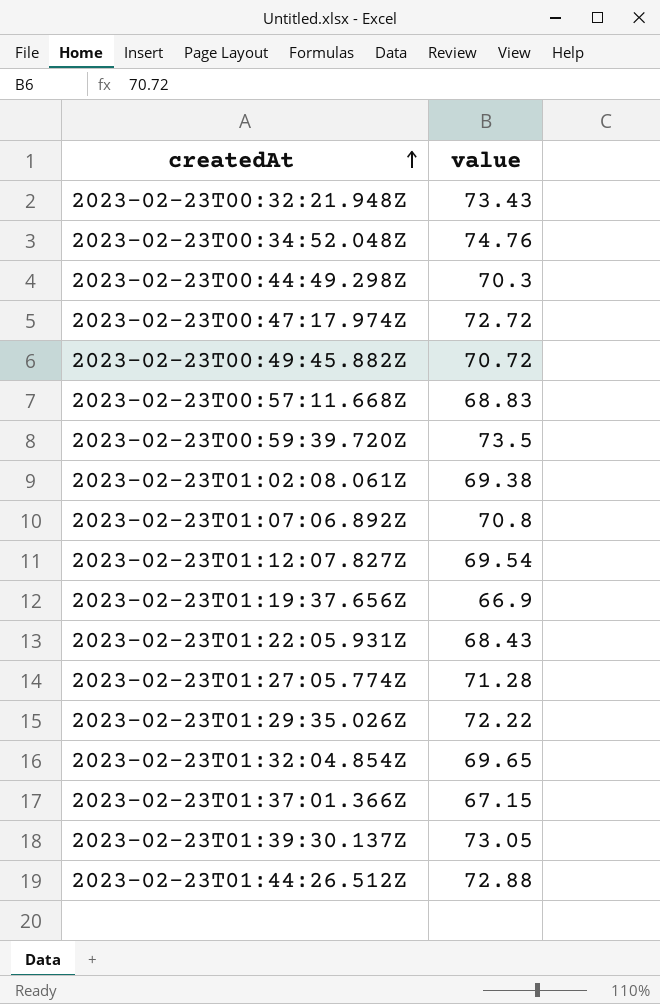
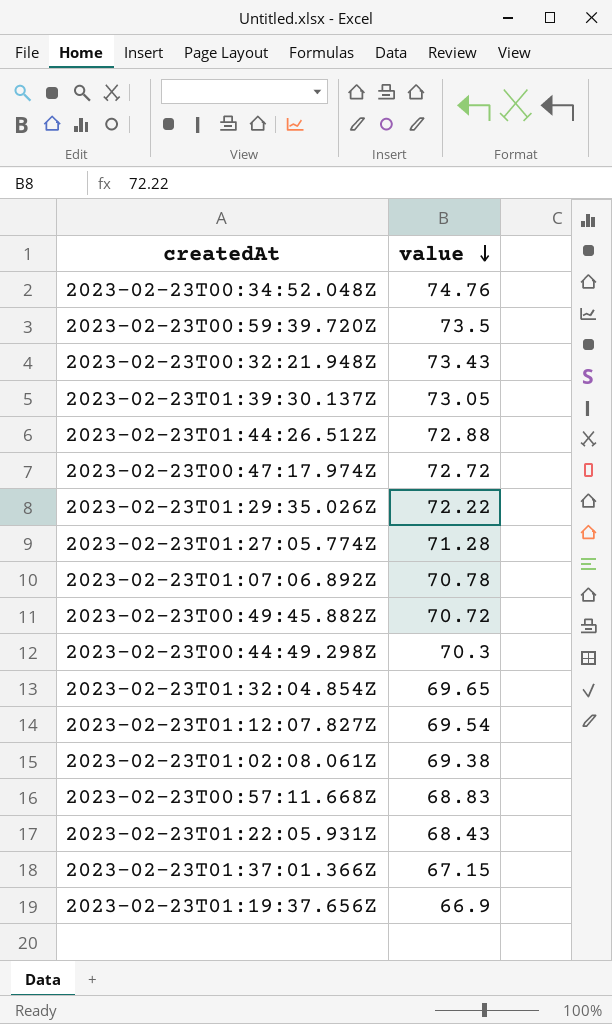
row order: createdAt ascending -> value descending
2023-02-23T01:07:06.892Z | value: 70.8 -> 70.78

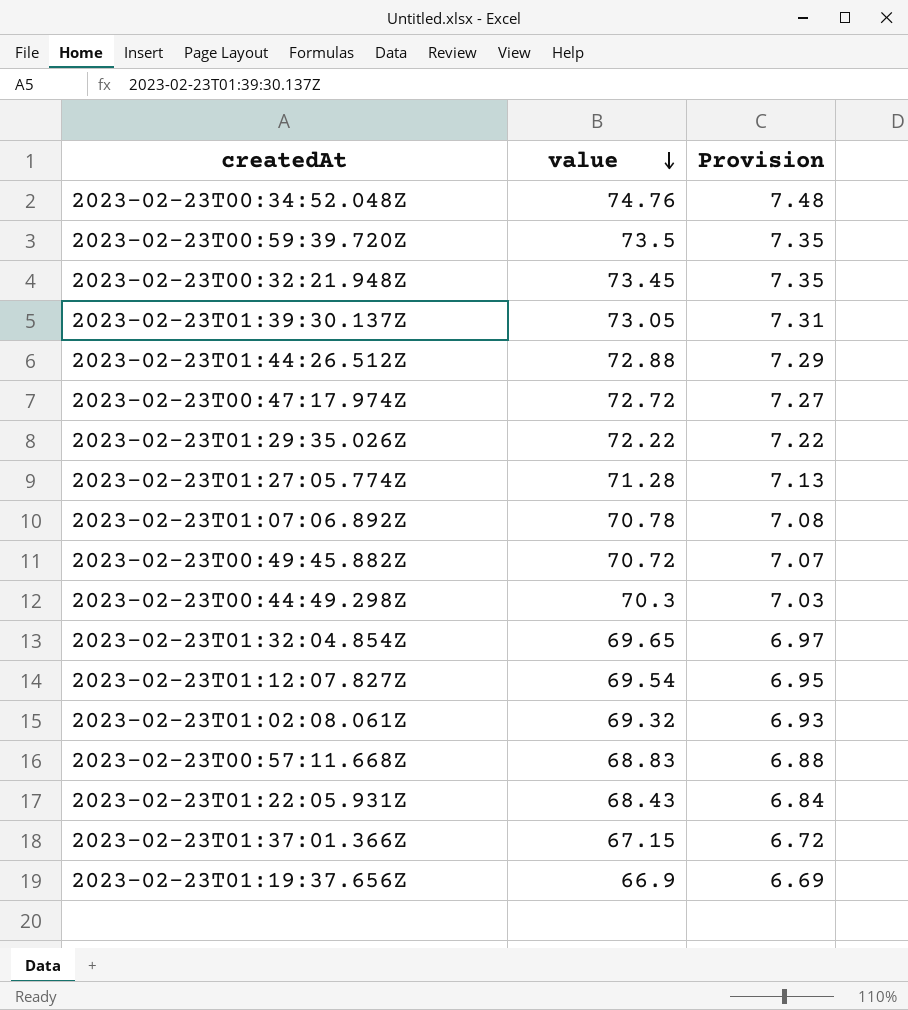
column Provision | formula: none -> [value] * 0.1
2023-02-23T00:32:21.948Z | value: 73.43 -> 73.45
2023-02-23T01:02:08.061Z | value: 69.38 -> 69.32

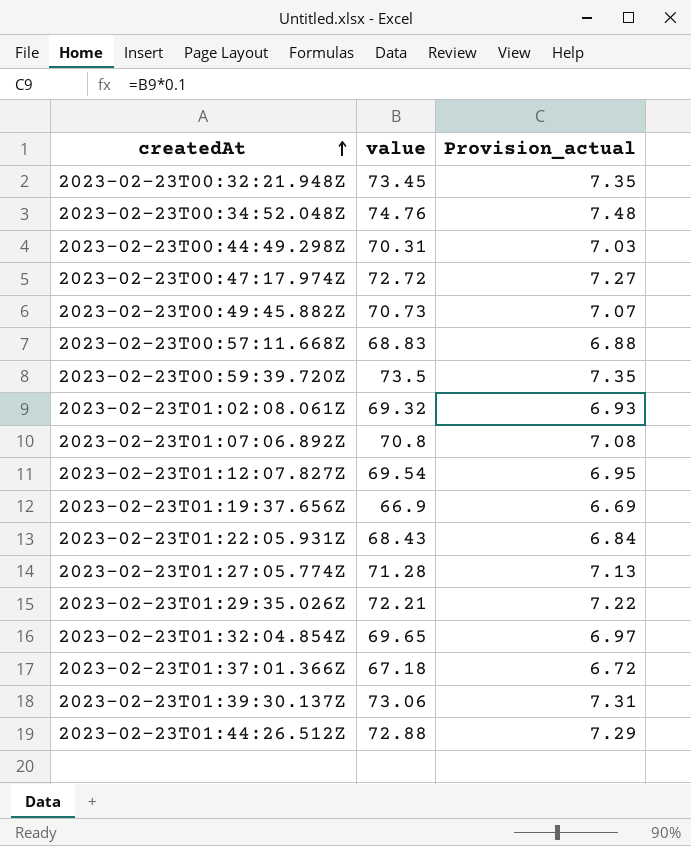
row order: value descending -> createdAt ascending
column name: Provision -> Provision_actual
2023-02-23T00:44:49.298Z | value: 70.3 -> 70.31
2023-02-23T00:49:45.882Z | value: 70.72 -> 70.73
2023-02-23T01:07:06.892Z | value: 70.78 -> 70.8
2023-02-23T01:29:35.026Z | value: 72.22 -> 72.21
2023-02-23T01:37:01.366Z | value: 67.15 -> 67.18
2023-02-23T01:39:30.137Z | value: 73.05 -> 73.06

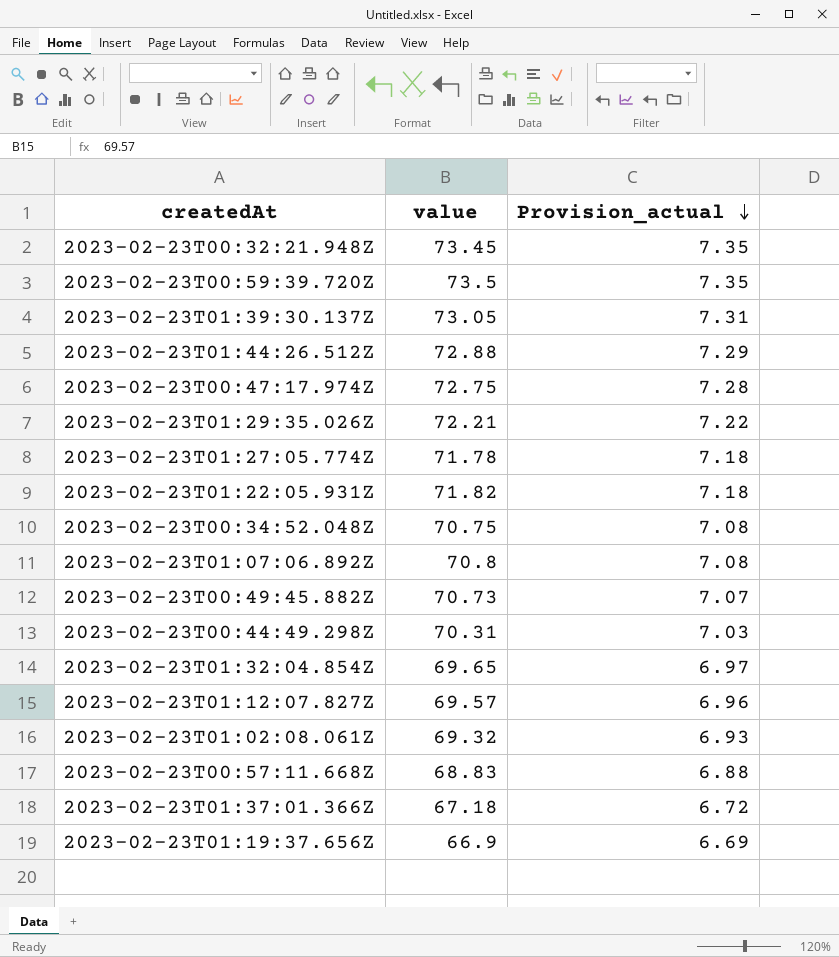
row order: createdAt ascending -> Provision_actual descending
2023-02-23T01:39:30.137Z | value: 73.06 -> 73.05
2023-02-23T00:47:17.974Z | value: 72.72 -> 72.75
2023-02-23T00:47:17.974Z | Provision_actual: 7.27 -> 7.28
2023-02-23T01:27:05.774Z | value: 71.28 -> 71.78
2023-02-23T01:27:05.774Z | Provision_actual: 7.13 -> 7.18
2023-02-23T01:22:05.931Z | value: 68.43 -> 71.82
2023-02-23T01:22:05.931Z | Provision_actual: 6.84 -> 7.18
2023-02-23T00:34:52.048Z | value: 74.76 -> 70.75
2023-02-23T00:34:52.048Z | Provision_actual: 7.48 -> 7.08
2023-02-23T01:12:07.827Z | value: 69.54 -> 69.57
2023-02-23T01:12:07.827Z | Provision_actual: 6.95 -> 6.96

